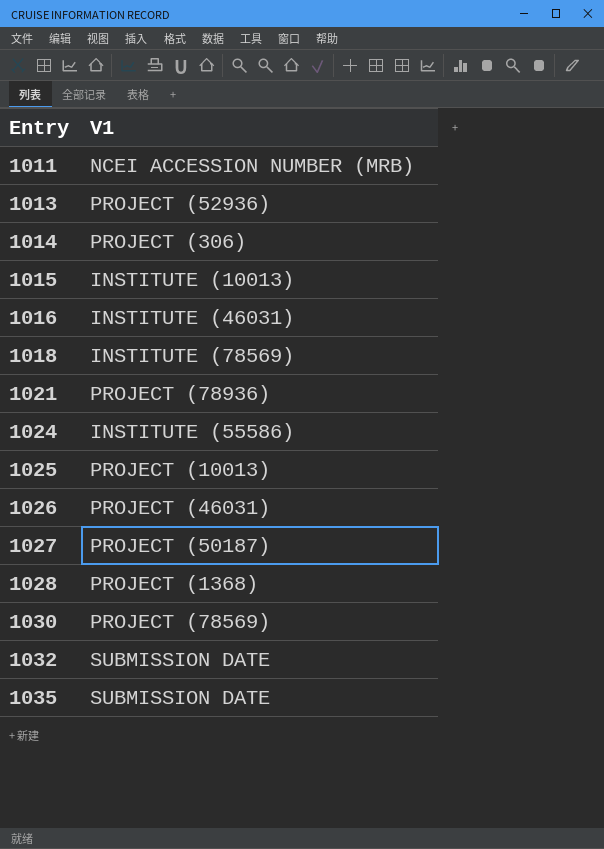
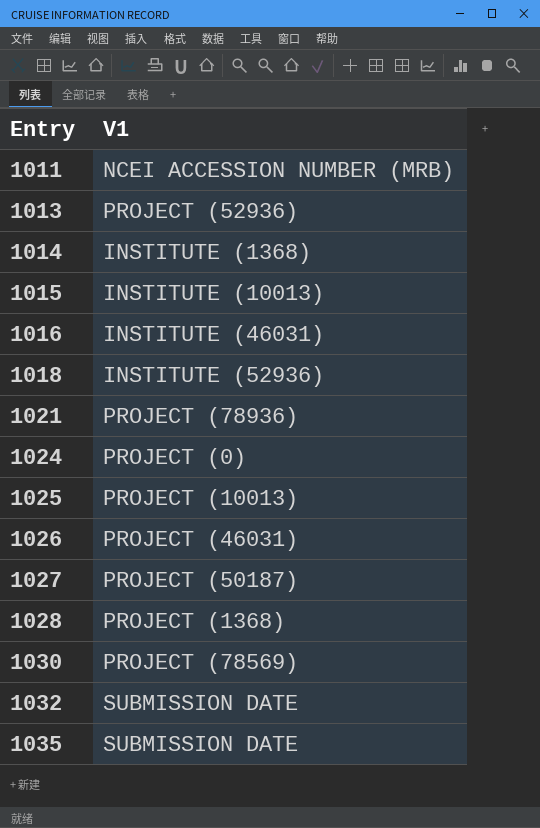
1014 | V1: PROJECT (306) -> INSTITUTE (1368)
1018 | V1: INSTITUTE (78569) -> INSTITUTE (52936)
1024 | V1: INSTITUTE (55586) -> PROJECT (0)

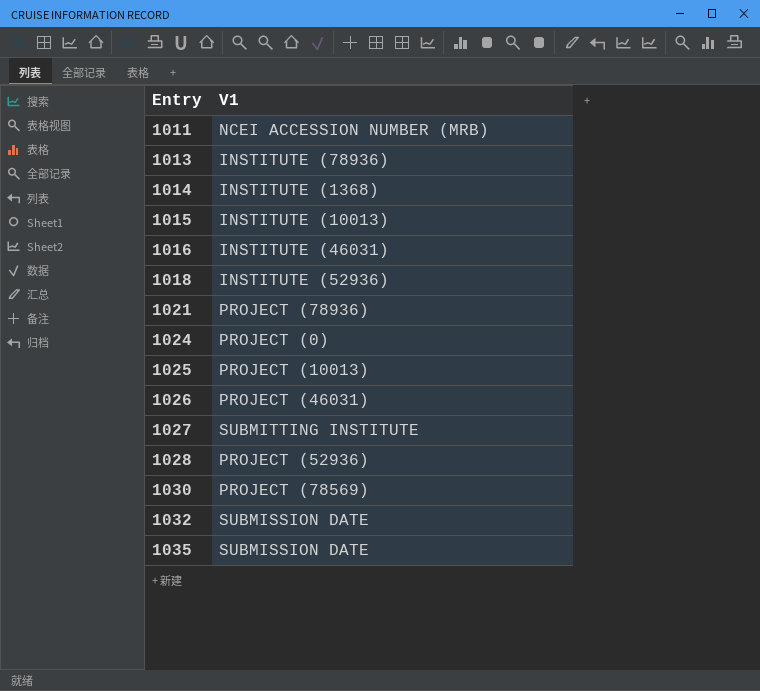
1013 | V1: PROJECT (52936) -> INSTITUTE (78936)
1027 | V1: PROJECT (50187) -> SUBMITTING INSTITUTE
1028 | V1: PROJECT (1368) -> PROJECT (52936)

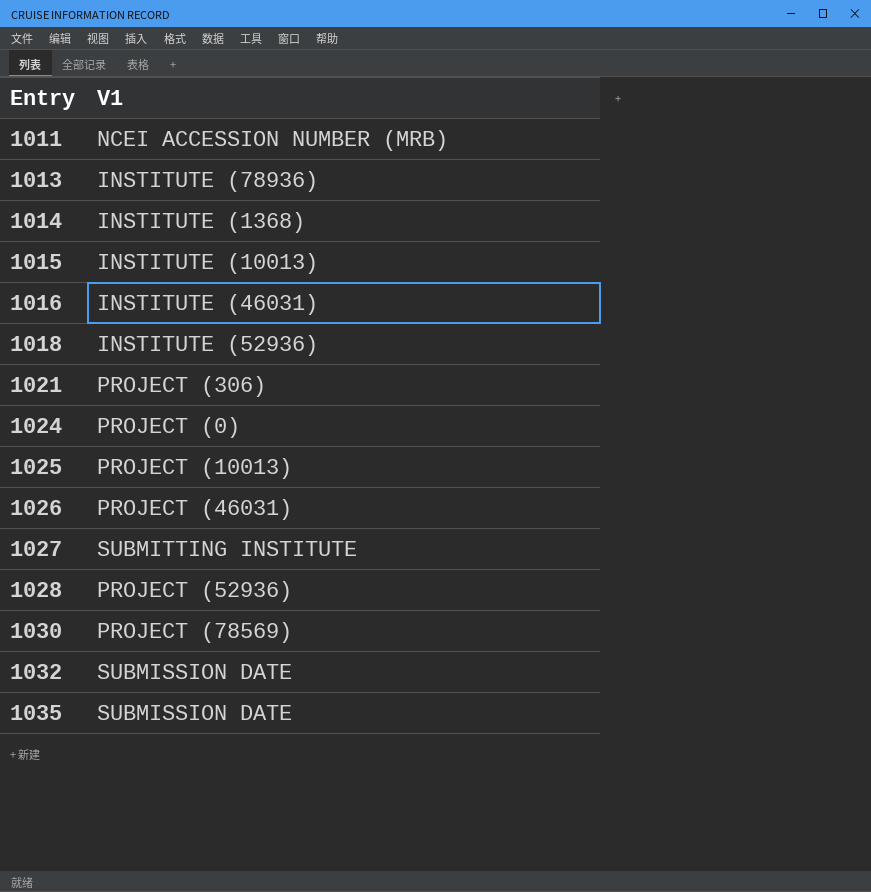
1021 | V1: PROJECT (78936) -> PROJECT (306)

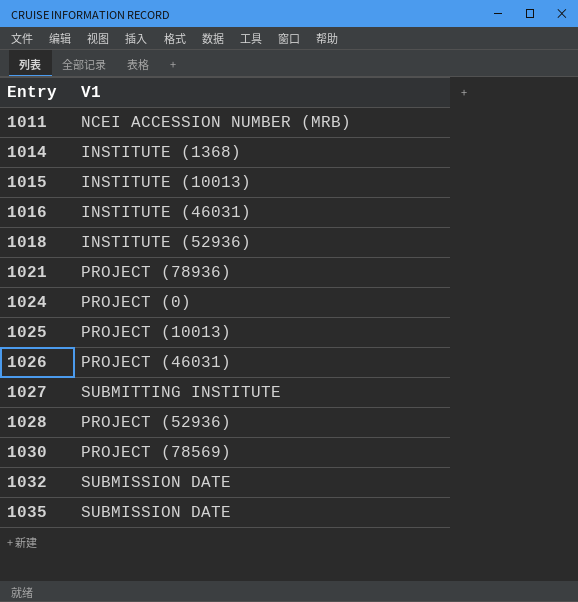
row 1013: INSTITUTE (78936) -> none
1021 | V1: PROJECT (306) -> PROJECT (78936)

